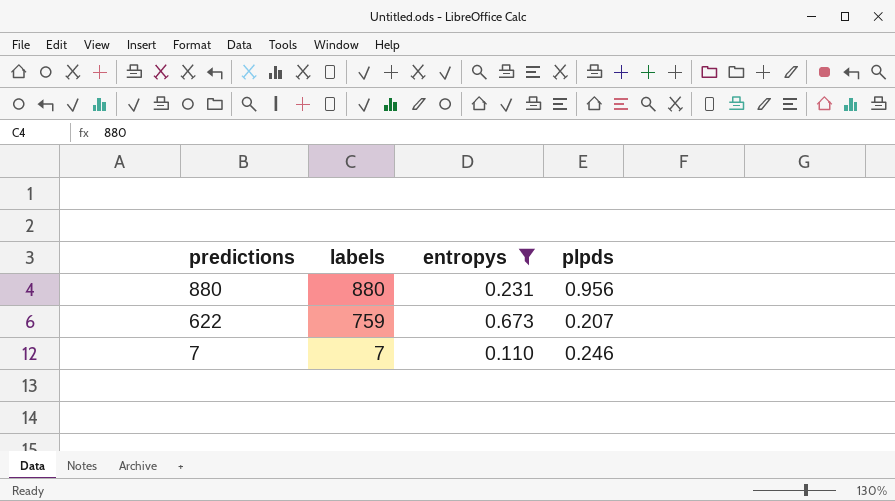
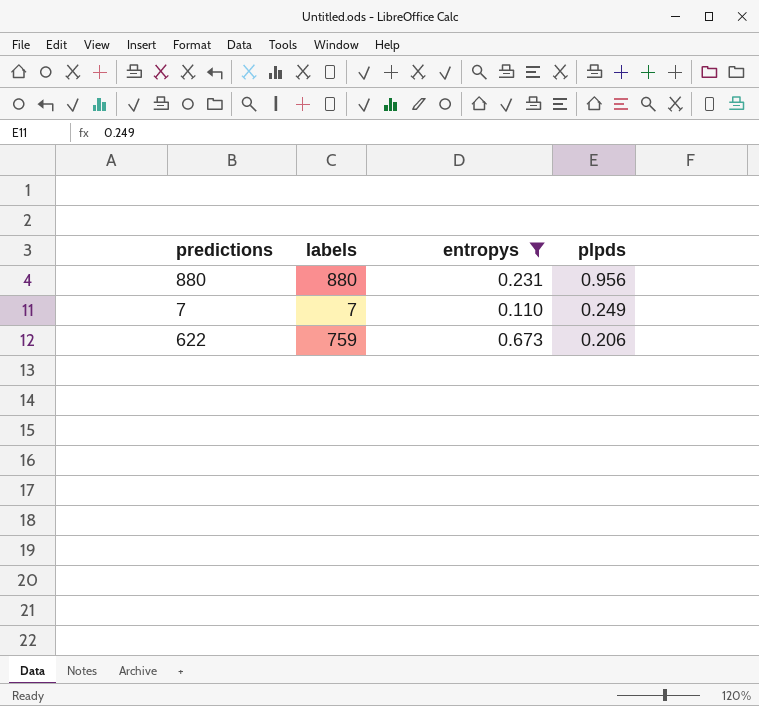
row order: predictions descending -> plpds descending
7 | plpds: 0.246 -> 0.249
622 | plpds: 0.207 -> 0.206

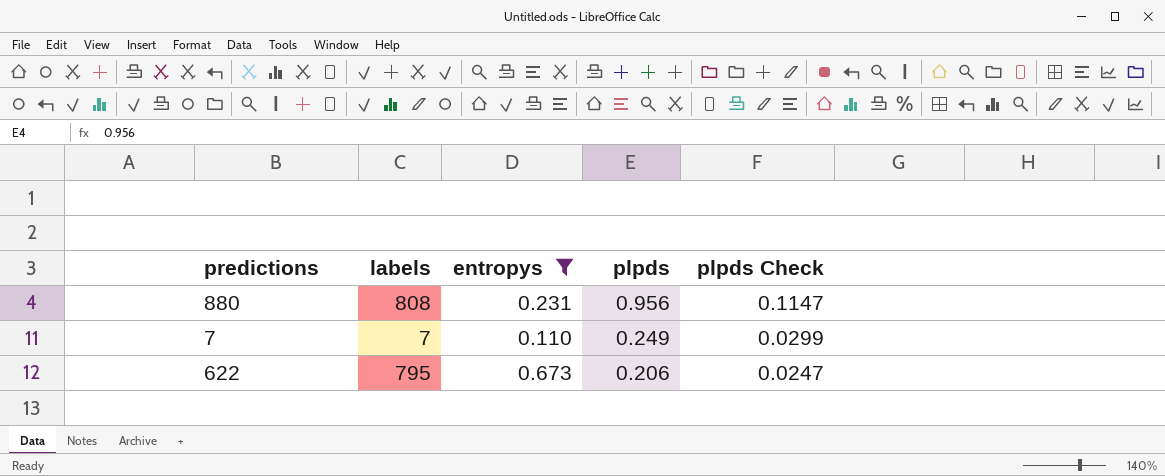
column plpds Check | formula: none -> [plpds] * 0.12
880 | labels: 880 -> 808
622 | labels: 759 -> 795

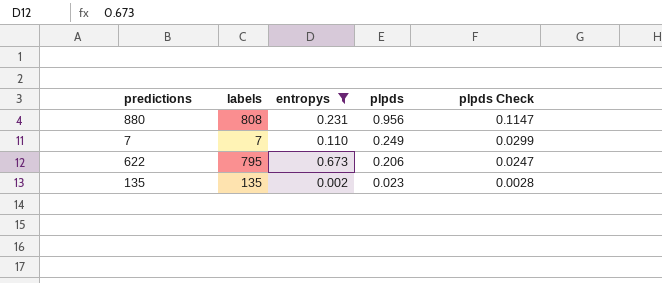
row 135: none -> 135 | 0.002 | 0.023 | 0.0028

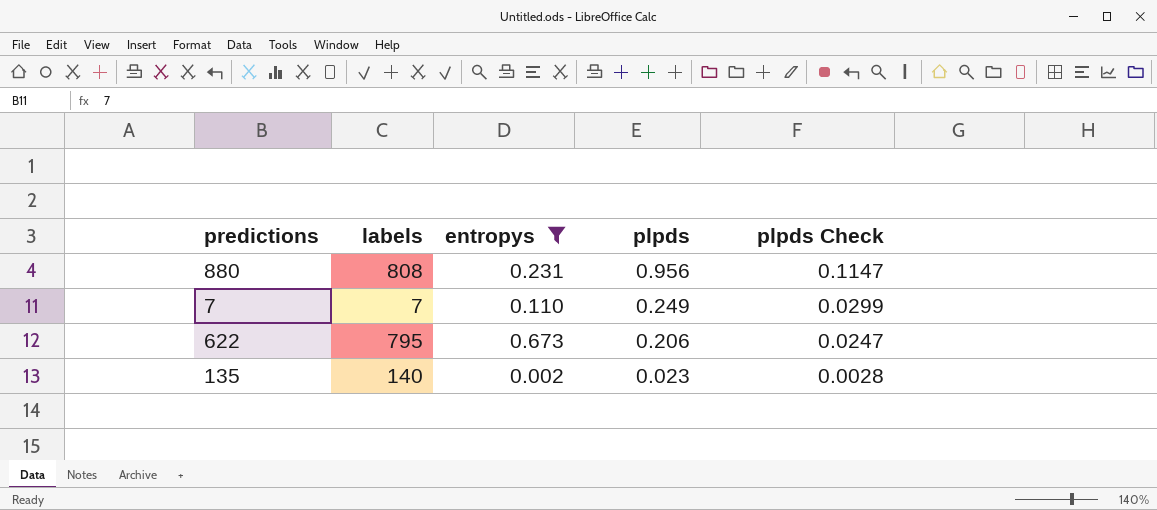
135 | labels: 135 -> 140

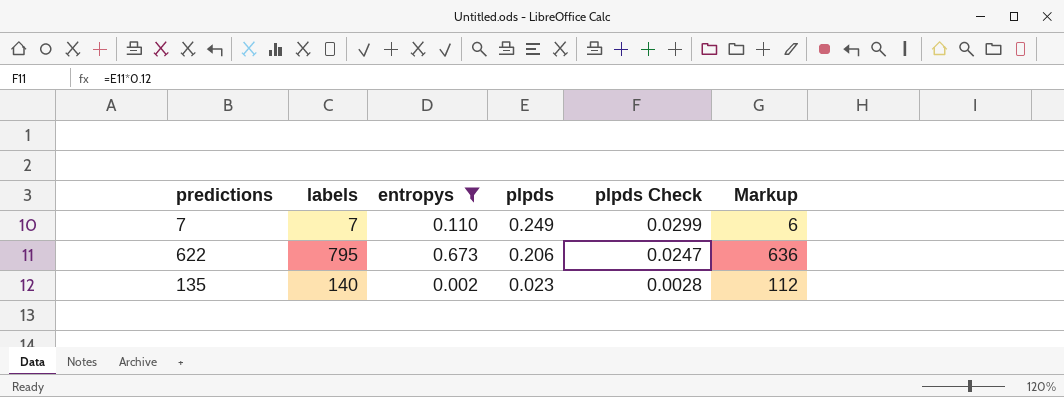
column Markup | formula: none -> [labels] * 0.8
row 880: 808 | 0.231 | 0.956 | 0.1147 -> none

